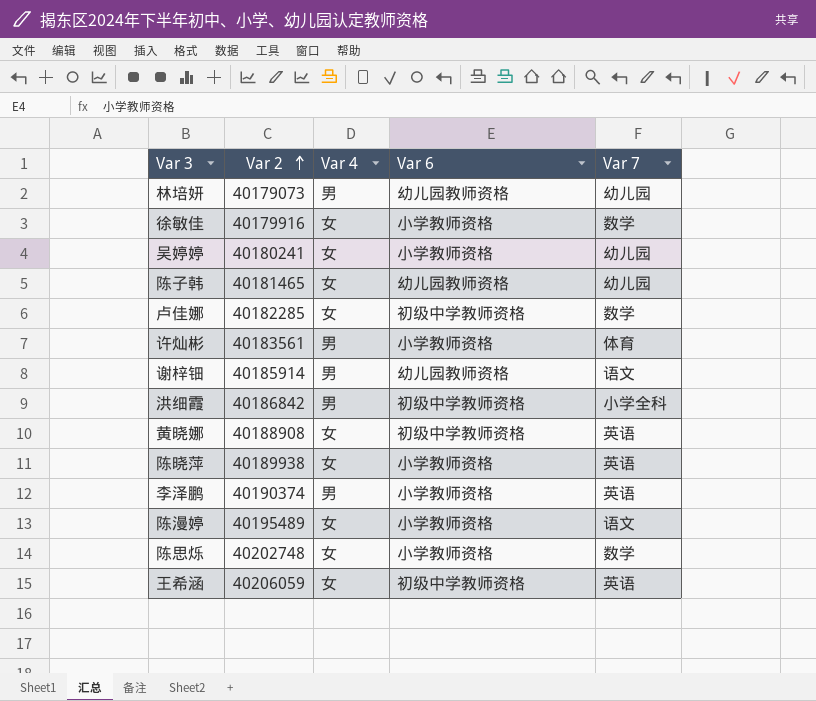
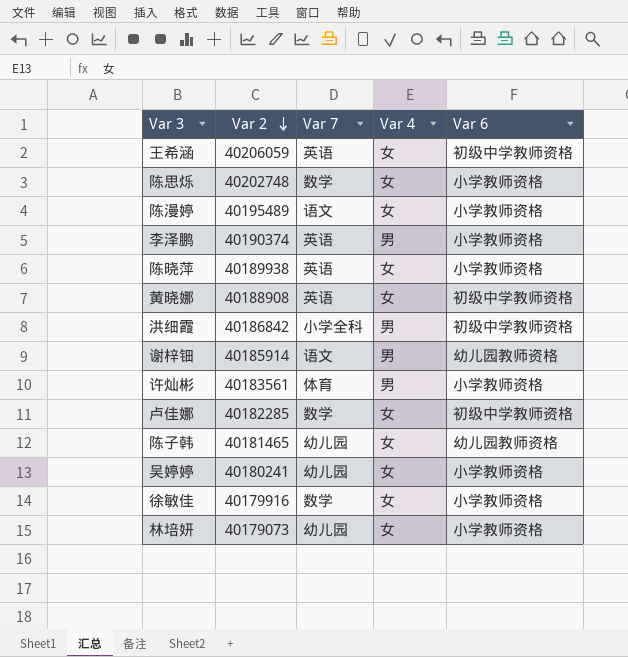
row order: Var 2 ascending -> Var 2 descending
column Var 7 | position: 5 -> 3
林培妍 | Var 4: 男 -> 女
林培妍 | Var 6: 幼儿园教师资格 -> 小学教师资格

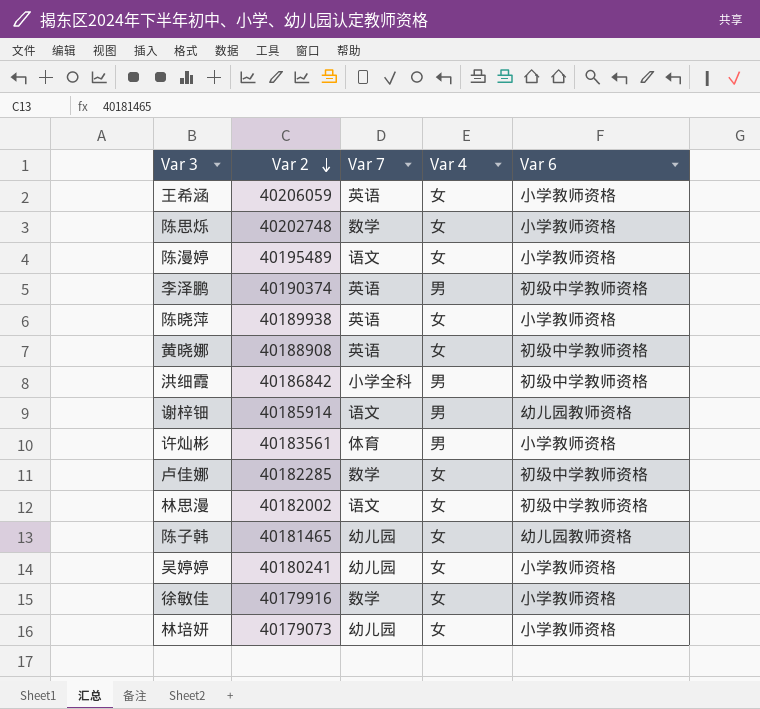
王希涵 | Var 6: 初级中学教师资格 -> 小学教师资格
李泽鹏 | Var 6: 小学教师资格 -> 初级中学教师资格
row 林思漫: none -> 40182002 | 语文 | 女 | 初级中学教师资格

